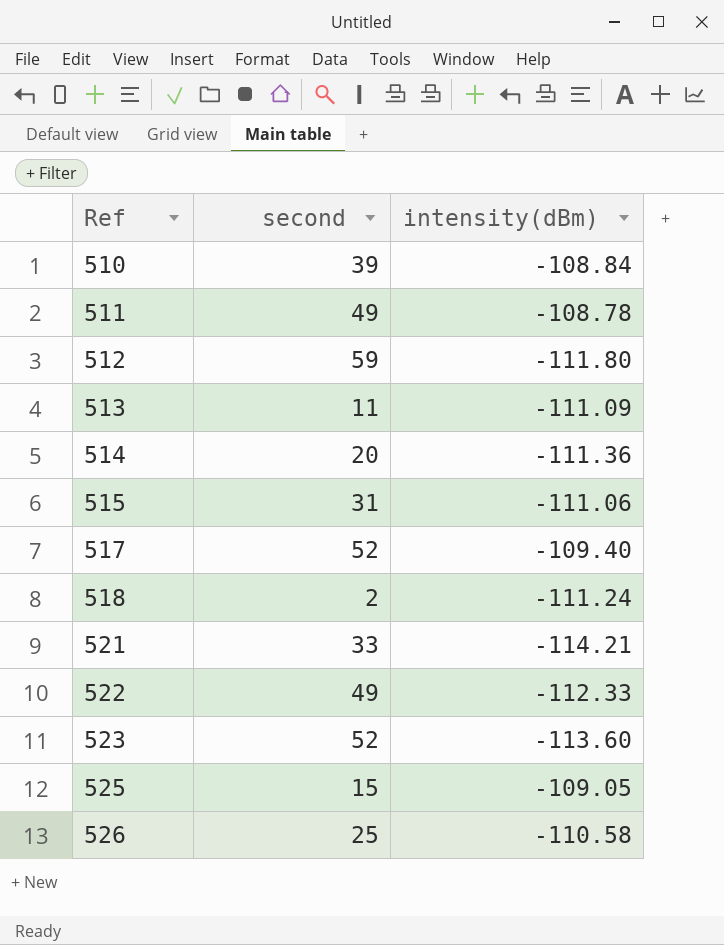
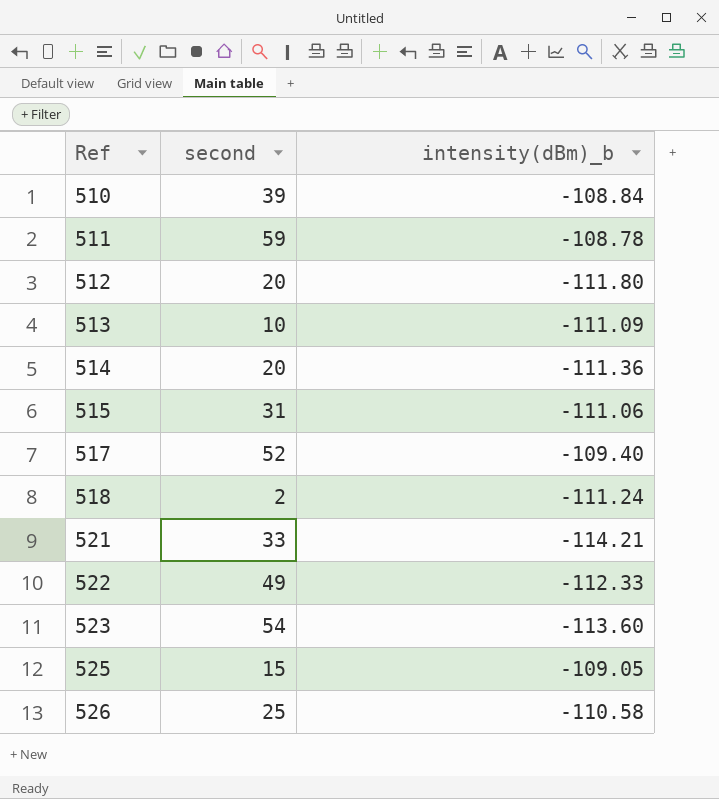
column name: intensity(dBm) -> intensity(dBm)_b
511 | second: 49 -> 59
512 | second: 59 -> 20
513 | second: 11 -> 10
523 | second: 52 -> 54

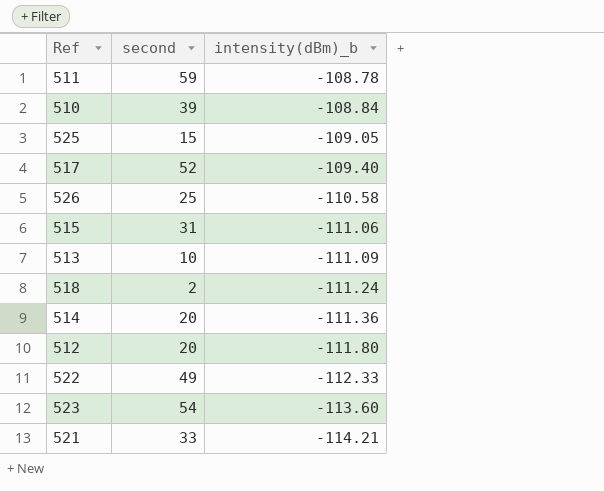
row order: Ref ascending -> intensity(dBm)_b descending

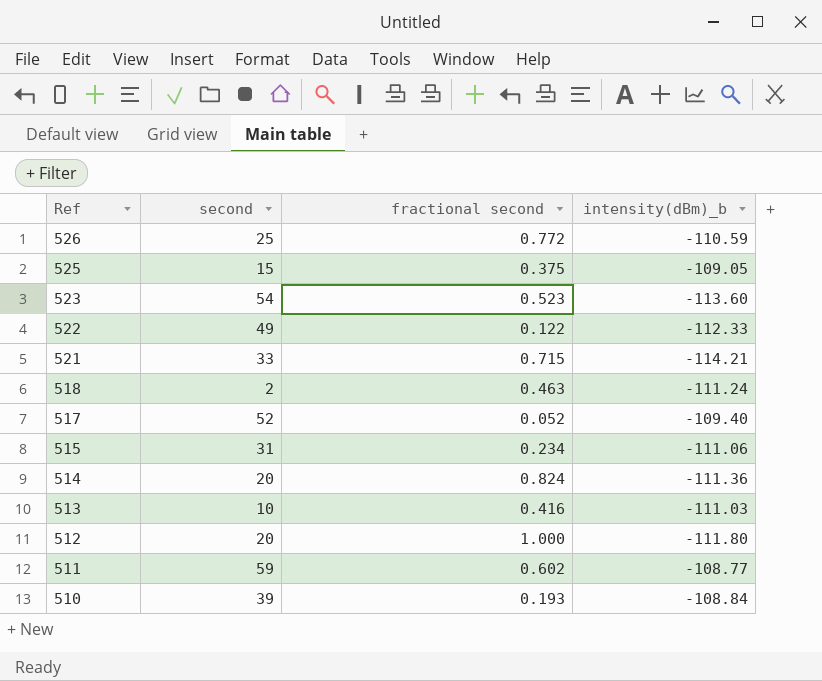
row order: intensity(dBm)_b descending -> Ref descending
column fractional second | position: none -> 3
526 | intensity(dBm)_b: -110.58 -> -110.59
513 | intensity(dBm)_b: -111.09 -> -111.03
511 | intensity(dBm)_b: -108.78 -> -108.77

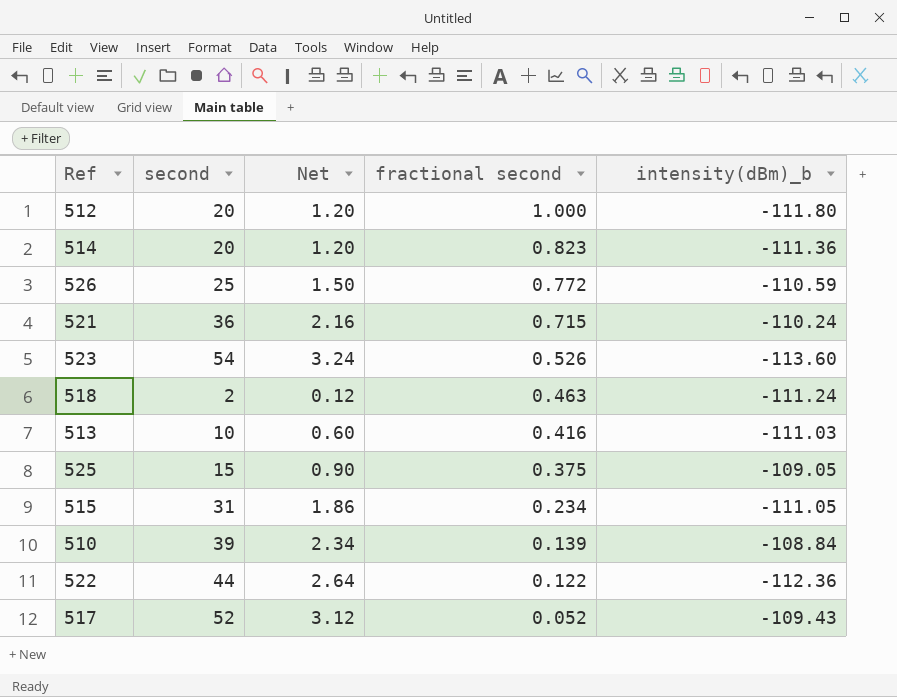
row order: Ref descending -> fractional second descending
column Net | formula: none -> [second] * 0.06
row 511: 59 | 0.602 | -108.77 -> none
514 | fractional second: 0.824 -> 0.823
521 | second: 33 -> 36
521 | intensity(dBm)_b: -114.21 -> -110.24
523 | fractional second: 0.523 -> 0.526
515 | intensity(dBm)_b: -111.06 -> -111.05
510 | fractional second: 0.193 -> 0.139
522 | second: 49 -> 44
522 | intensity(dBm)_b: -112.33 -> -112.36
517 | intensity(dBm)_b: -109.40 -> -109.43

